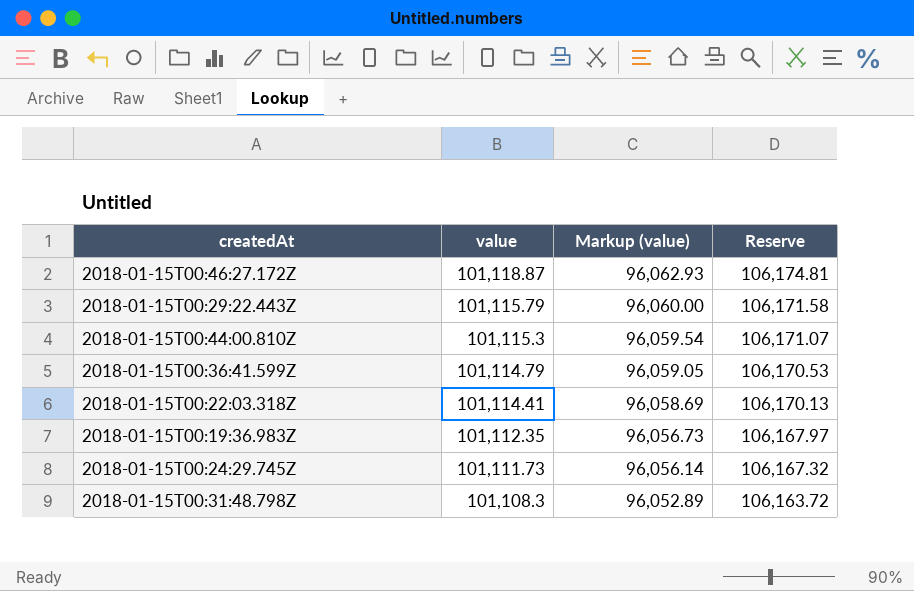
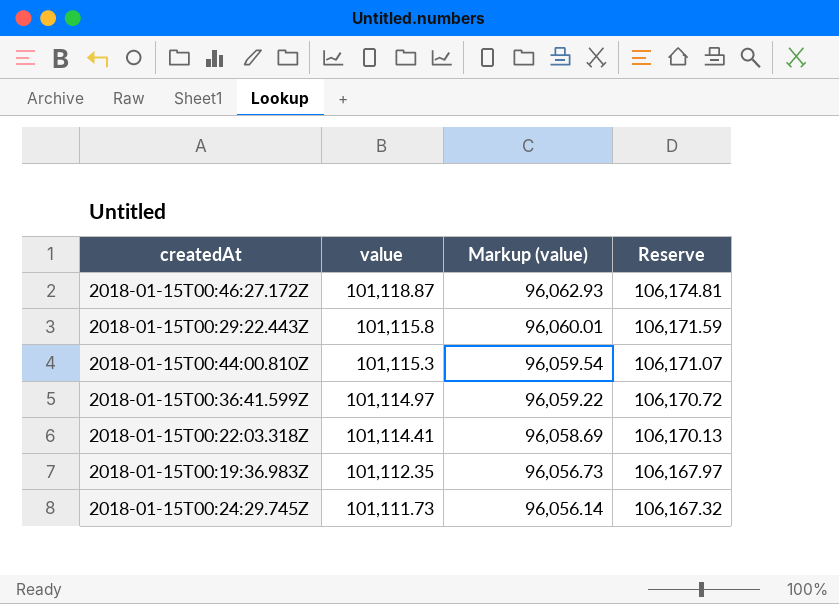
row 2018-01-15T00:31:48.798Z: 101,108.3 | 96,052.89 | 106,163.72 -> none
2018-01-15T00:29:22.443Z | value: 101,115.79 -> 101,115.8
2018-01-15T00:29:22.443Z | Markup (value): 96,060.00 -> 96,060.01
2018-01-15T00:29:22.443Z | Reserve: 106,171.58 -> 106,171.59
2018-01-15T00:36:41.599Z | value: 101,114.79 -> 101,114.97
2018-01-15T00:36:41.599Z | Markup (value): 96,059.05 -> 96,059.22
2018-01-15T00:36:41.599Z | Reserve: 106,170.53 -> 106,170.72

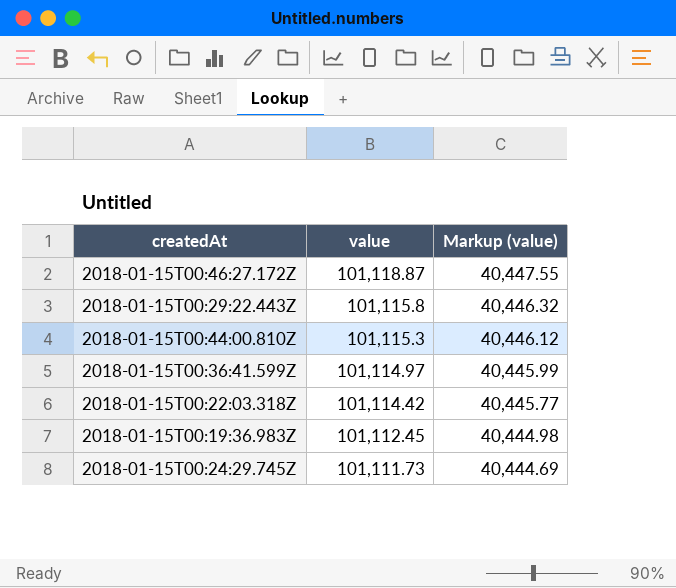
column Reserve | formula: [value] * 1.05 -> none
column Markup (value) | formula: [value] * 0.95 -> [value] * 0.4
2018-01-15T00:22:03.318Z | value: 101,114.41 -> 101,114.42
2018-01-15T00:19:36.983Z | value: 101,112.35 -> 101,112.45

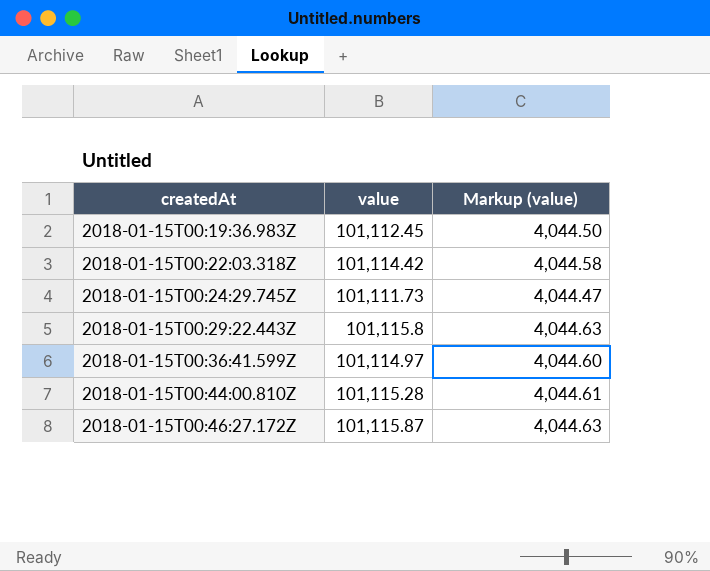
row order: value descending -> createdAt ascending
column Markup (value) | formula: [value] * 0.4 -> [value] * 0.04
2018-01-15T00:44:00.810Z | value: 101,115.3 -> 101,115.28
2018-01-15T00:46:27.172Z | value: 101,118.87 -> 101,115.87

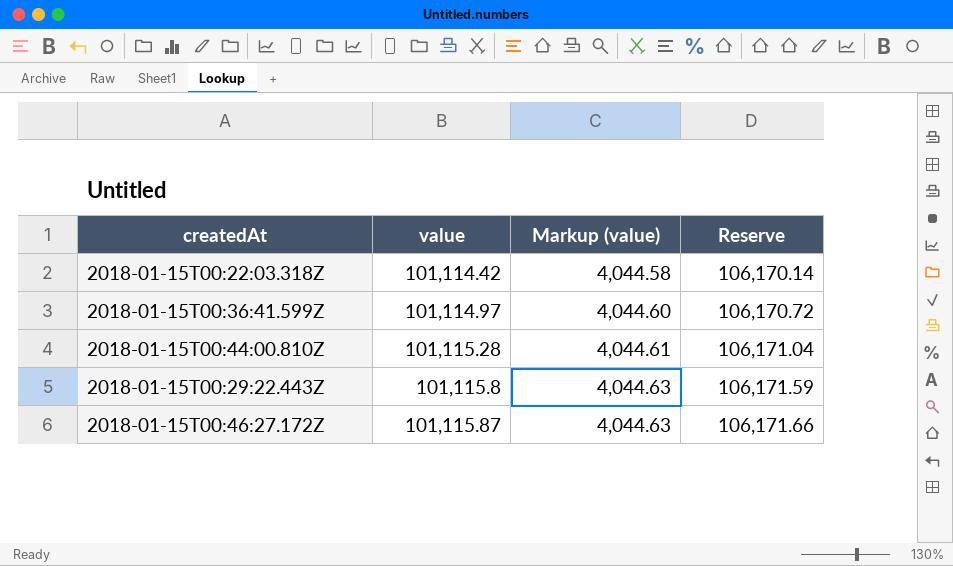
row order: createdAt ascending -> value ascending
column Reserve | formula: none -> [value] * 1.05
row 2018-01-15T00:19:36.983Z: 101,112.45 | 4,044.50 -> none
row 2018-01-15T00:24:29.745Z: 101,111.73 | 4,044.47 -> none

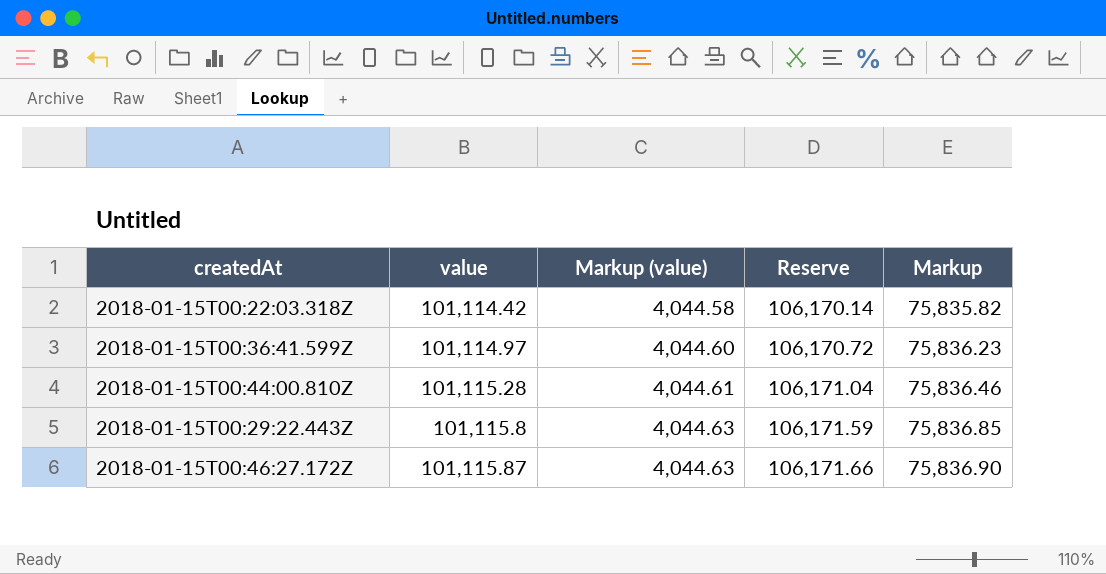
column Markup | formula: none -> [value] * 0.75

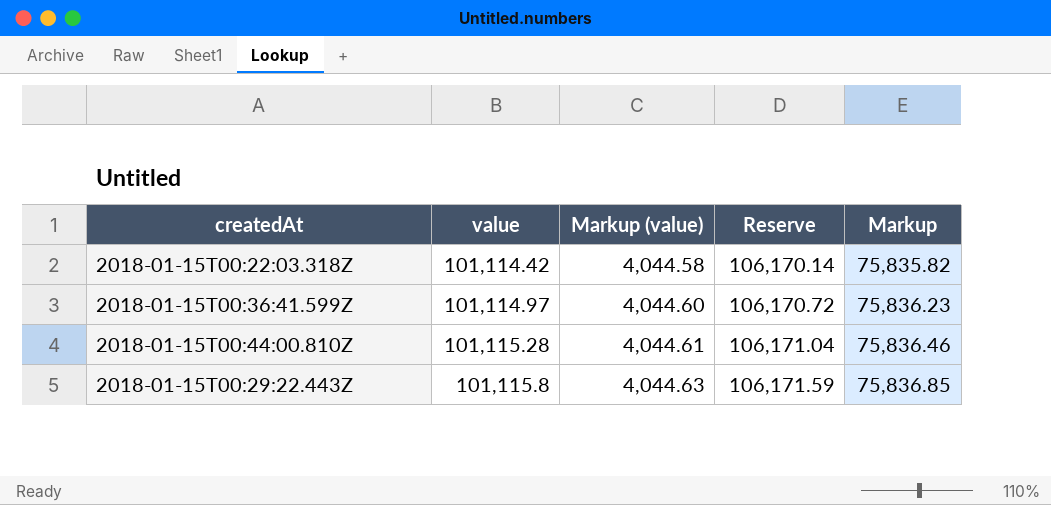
row 2018-01-15T00:46:27.172Z: 101,115.87 | 4,044.63 | 106,171.66 | 75,836.90 -> none

